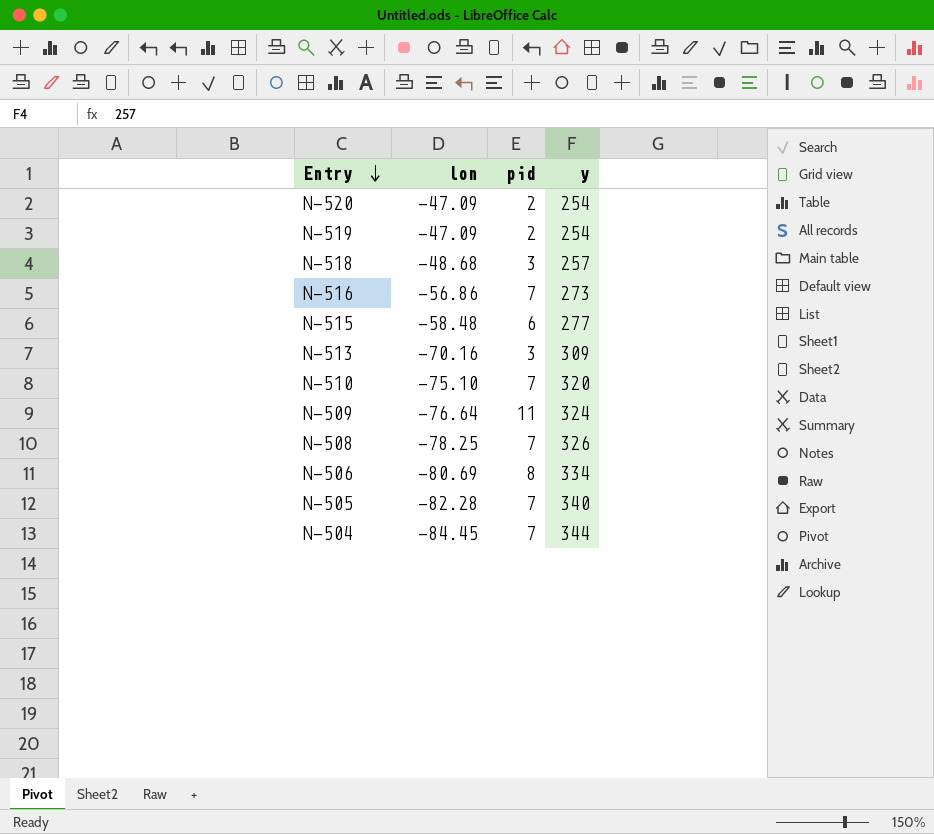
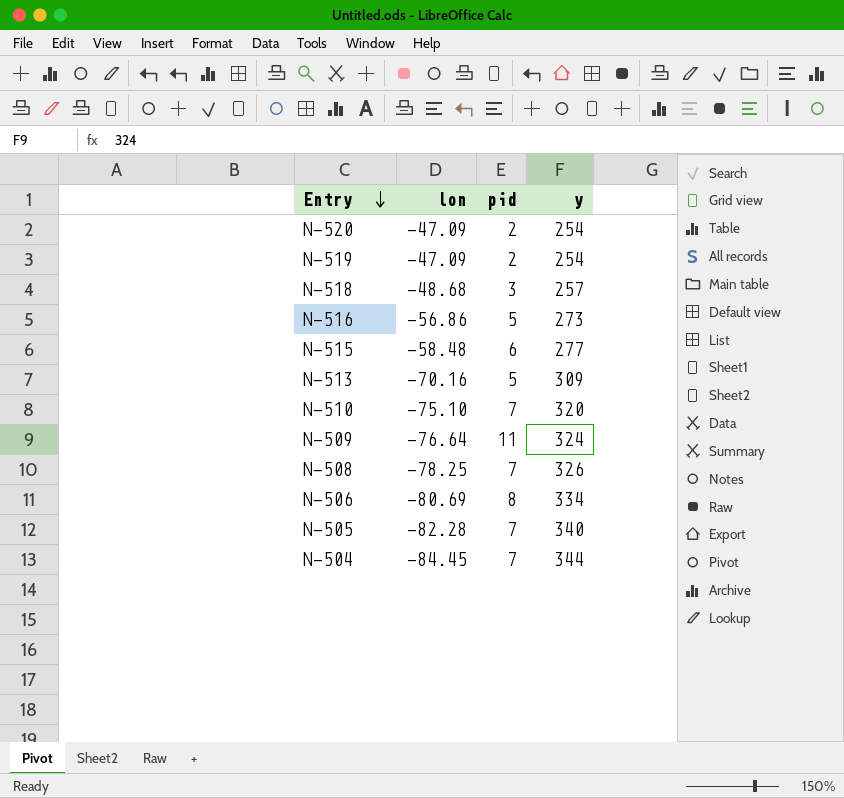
N-516 | pid: 7 -> 5
N-513 | pid: 3 -> 5

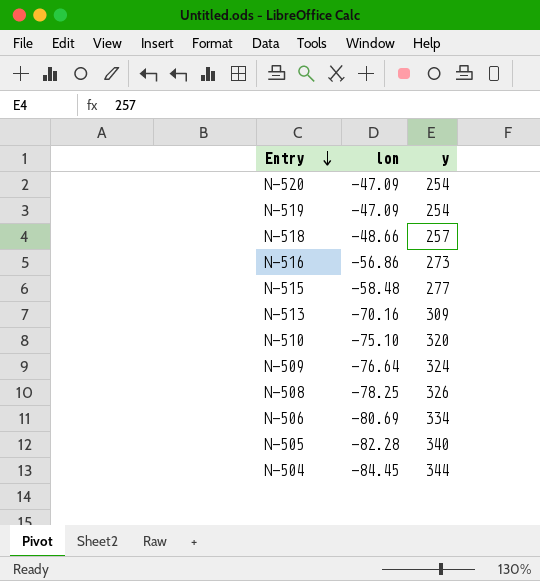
column pid | position: 3 -> none
N-518 | lon: -48.68 -> -48.66

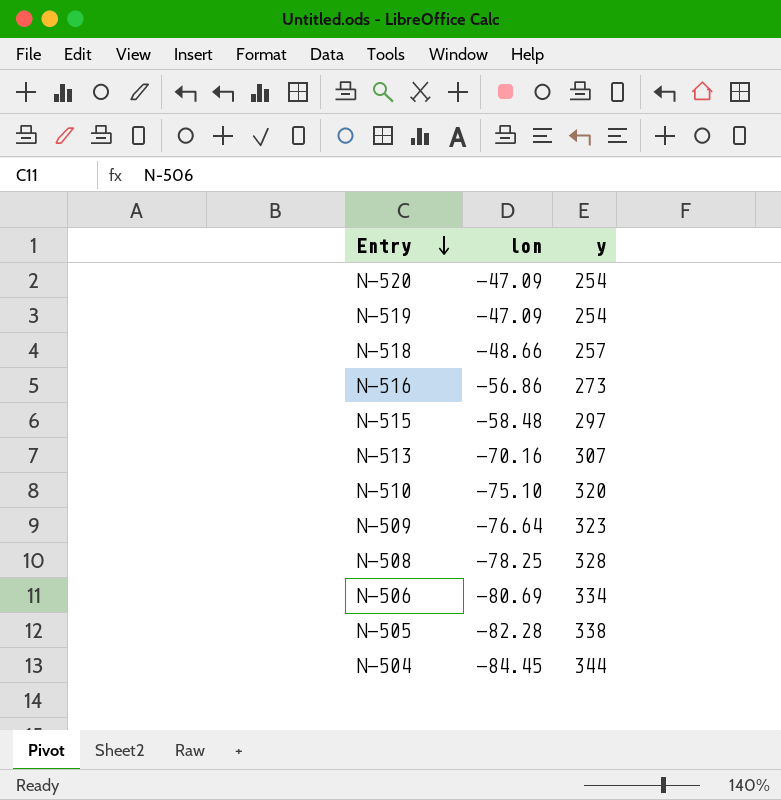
N-515 | y: 277 -> 297
N-513 | y: 309 -> 307
N-509 | y: 324 -> 323
N-508 | y: 326 -> 328
N-505 | y: 340 -> 338

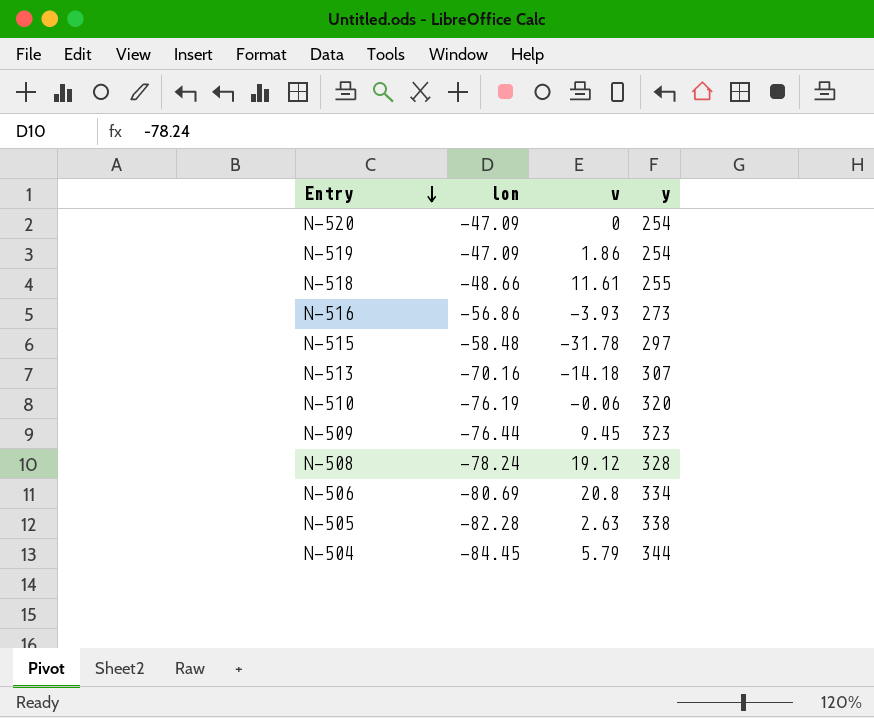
column v | position: none -> 3
N-518 | y: 257 -> 255
N-510 | lon: -75.10 -> -76.19
N-509 | lon: -76.64 -> -76.44
N-508 | lon: -78.25 -> -78.24

